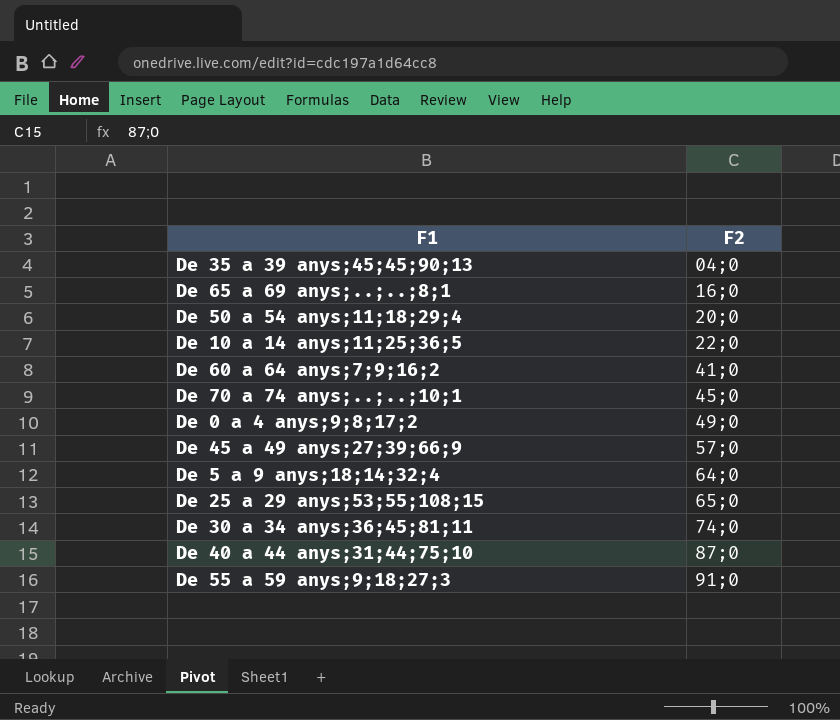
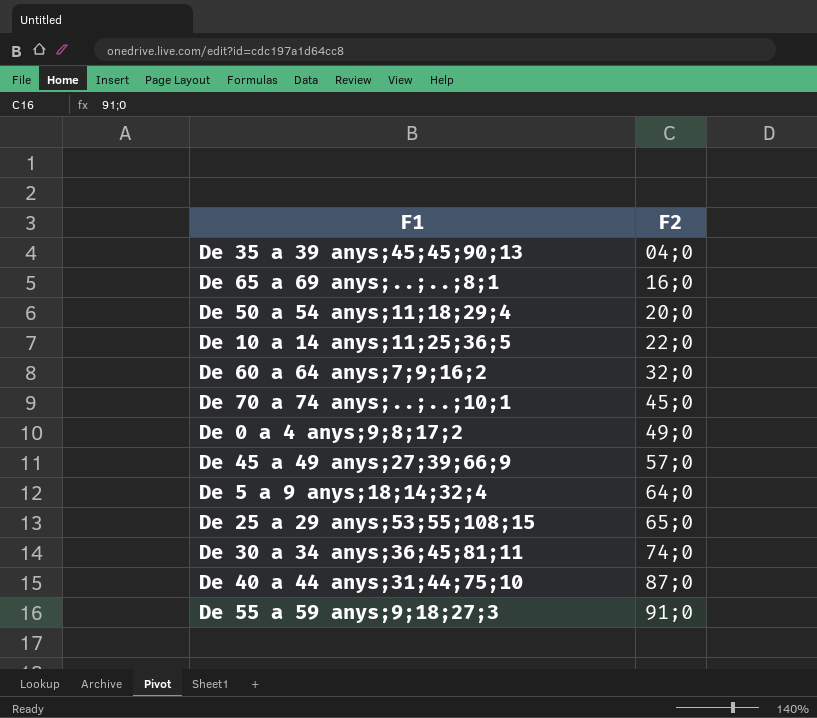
De 60 a 64 anys;7;9;16;2 | F2: 41;0 -> 32;0

